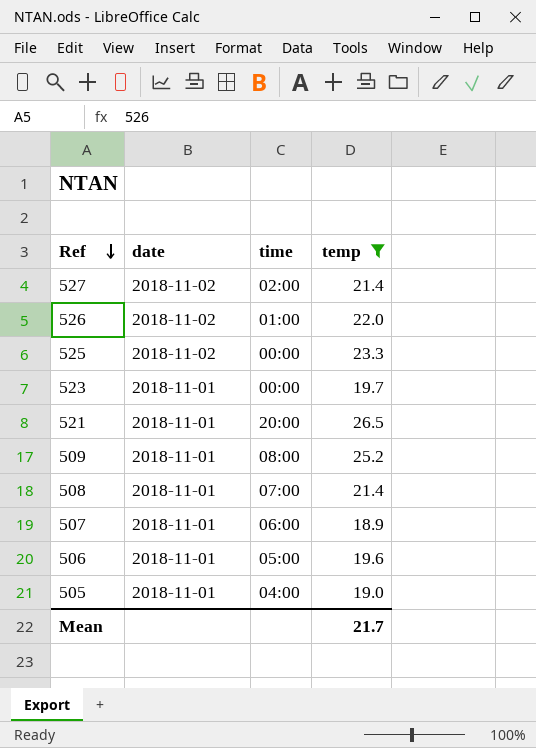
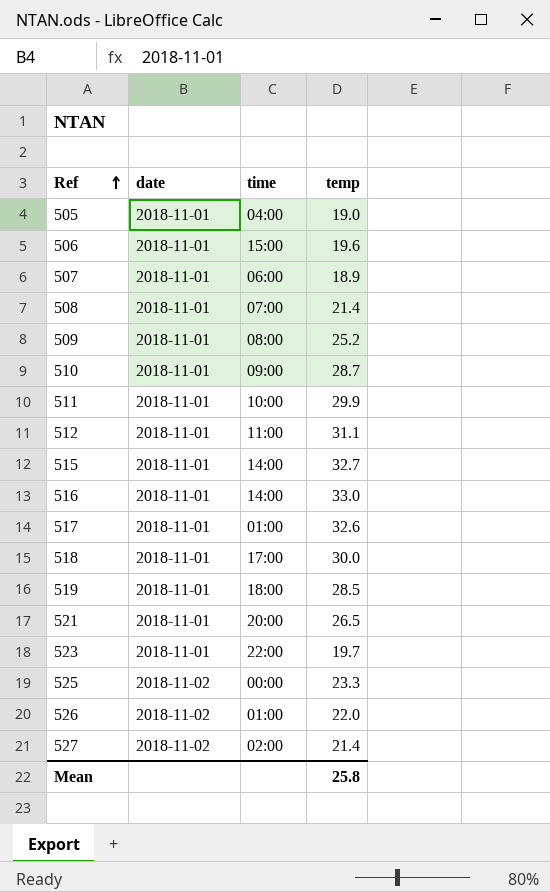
filter: temp <= 26.5 -> none
row order: Ref descending -> Ref ascending
506 | time: 05:00 -> 15:00
523 | time: 00:00 -> 22:00
Mean | temp: 21.7 -> 25.8

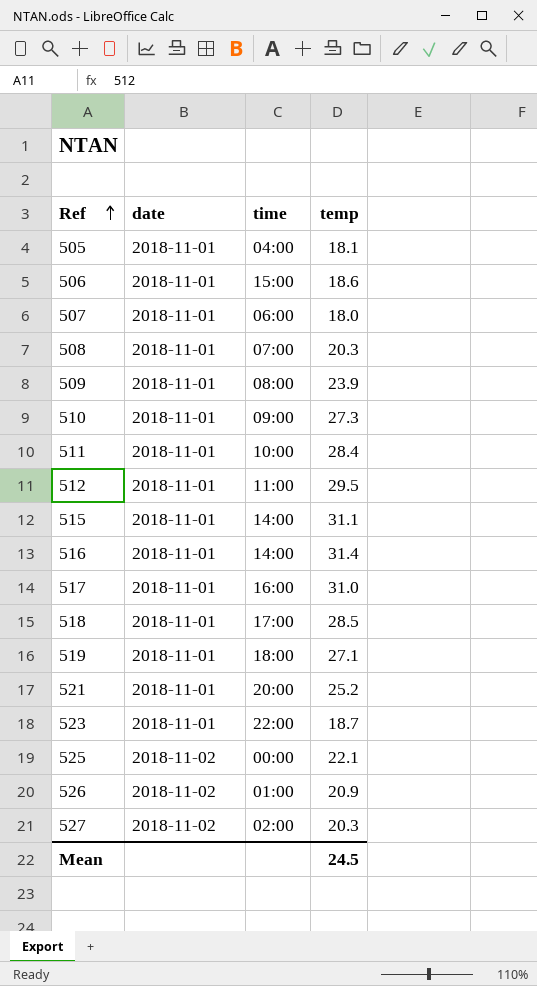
505 | temp: 19.0 -> 18.1
506 | temp: 19.6 -> 18.6
507 | temp: 18.9 -> 18.0
508 | temp: 21.4 -> 20.3
509 | temp: 25.2 -> 23.9
510 | temp: 28.7 -> 27.3
511 | temp: 29.9 -> 28.4
512 | temp: 31.1 -> 29.5
515 | temp: 32.7 -> 31.1
516 | temp: 33.0 -> 31.4
517 | time: 01:00 -> 16:00
517 | temp: 32.6 -> 31.0
518 | temp: 30.0 -> 28.5
519 | temp: 28.5 -> 27.1
521 | temp: 26.5 -> 25.2
523 | temp: 19.7 -> 18.7
525 | temp: 23.3 -> 22.1
526 | temp: 22.0 -> 20.9
527 | temp: 21.4 -> 20.3
Mean | temp: 25.8 -> 24.5

